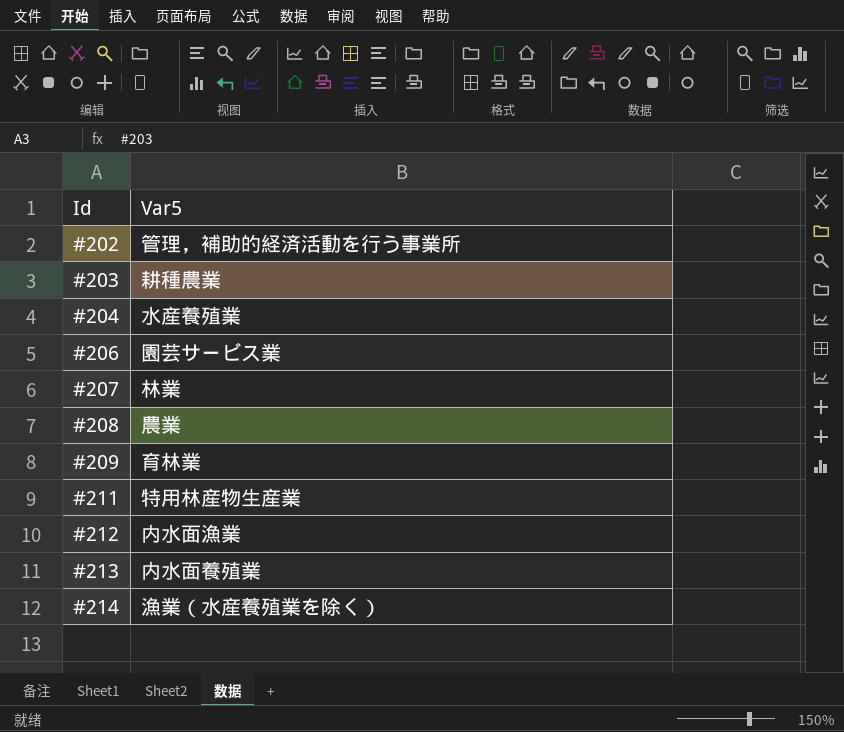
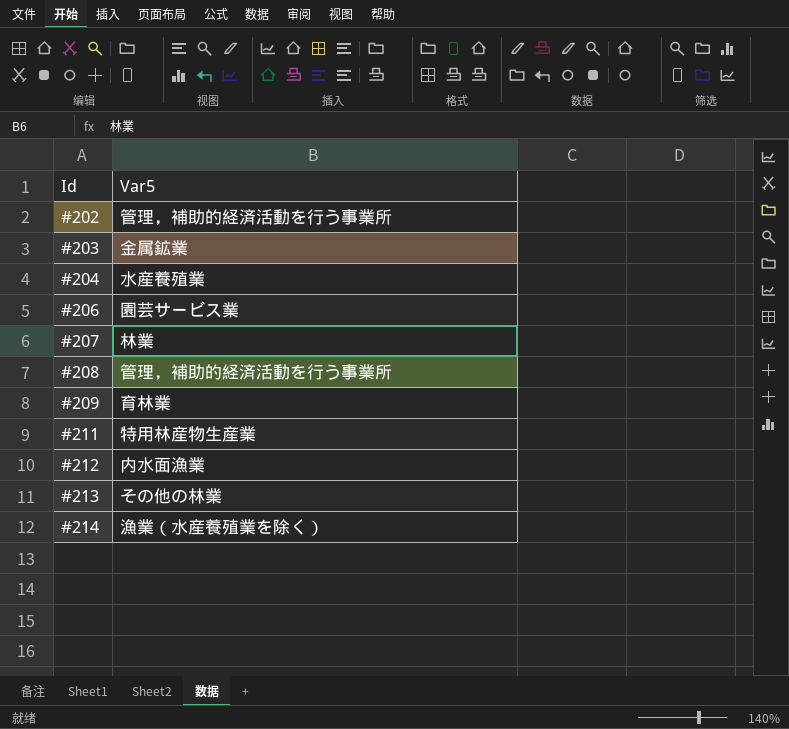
#203 | Var5: 耕種農業 -> 金属鉱業
#208 | Var5: 農業 -> 管理，補助的経済活動を行う事業所
#213 | Var5: 内水面養殖業 -> その他の林業

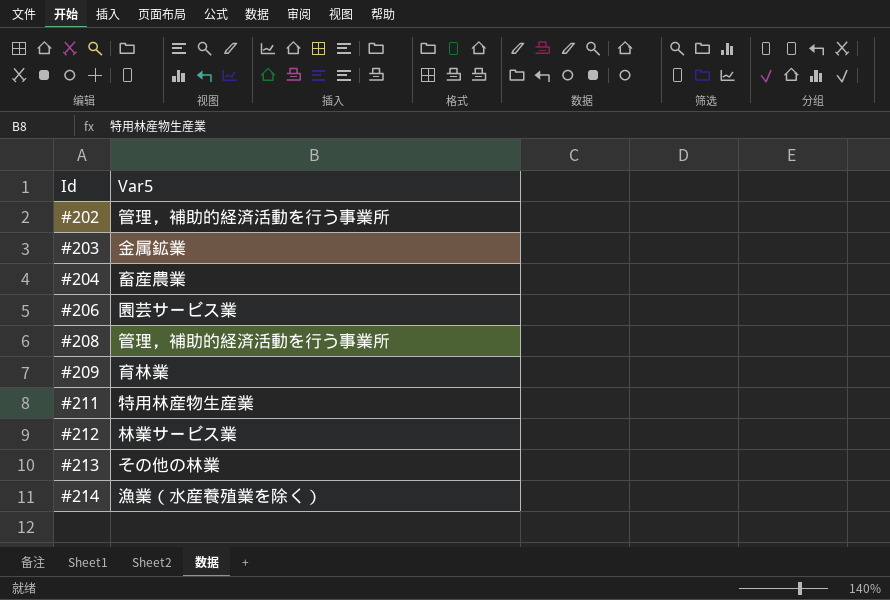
row #207: 林業 -> none
#204 | Var5: 水産養殖業 -> 畜産農業
#212 | Var5: 内水面漁業 -> 林業サービス業

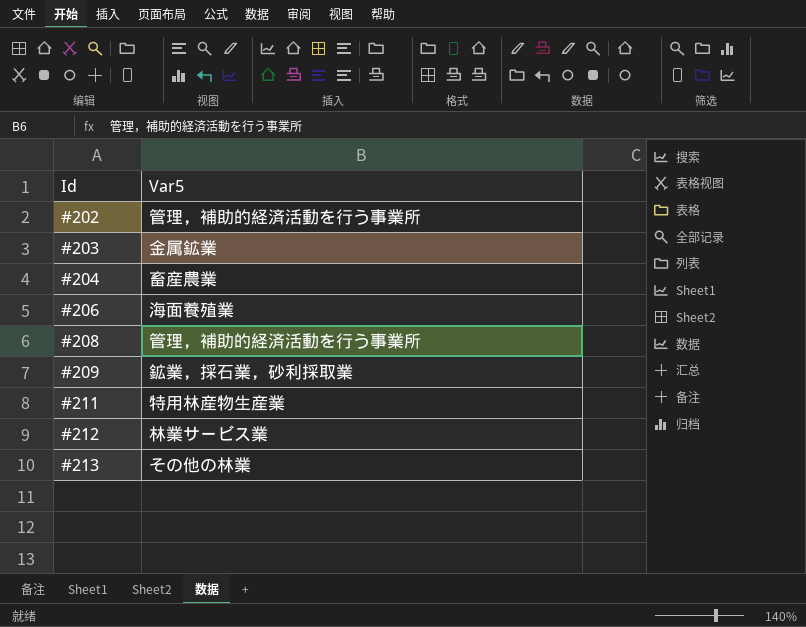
row #214: 漁業（水産養殖業を除く） -> none
#206 | Var5: 園芸サービス業 -> 海面養殖業
#209 | Var5: 育林業 -> 鉱業，採石業，砂利採取業

